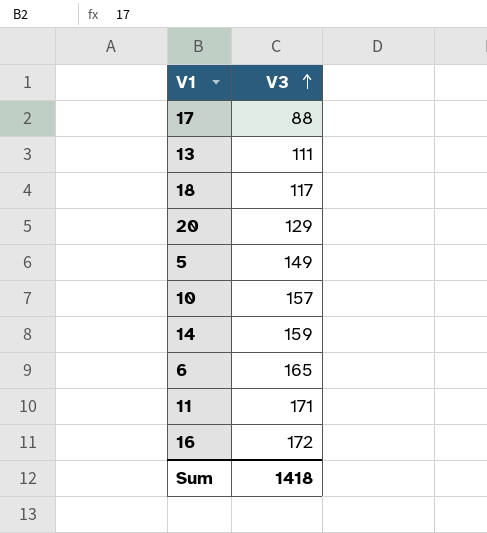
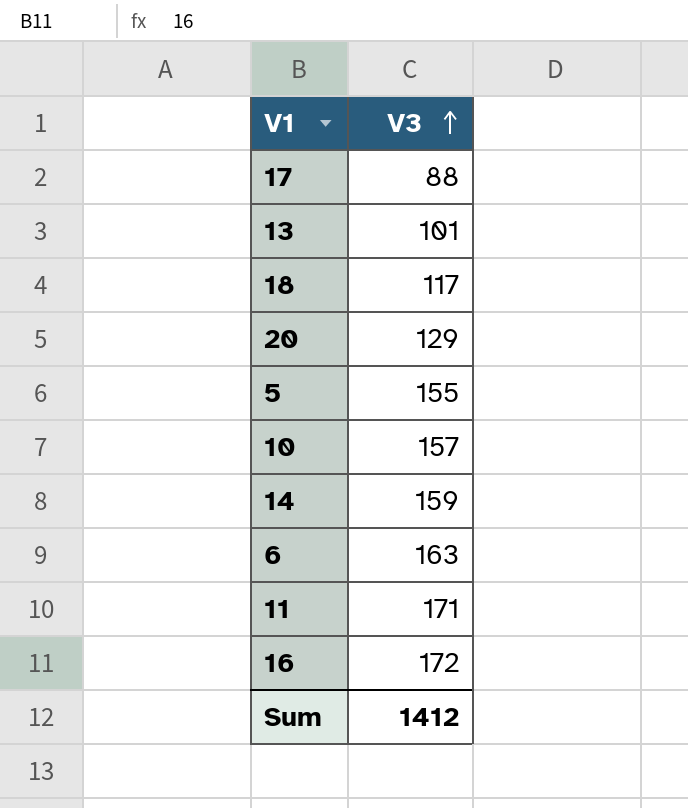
13 | V3: 111 -> 101
5 | V3: 149 -> 155
6 | V3: 165 -> 163
Sum | V3: 1418 -> 1412

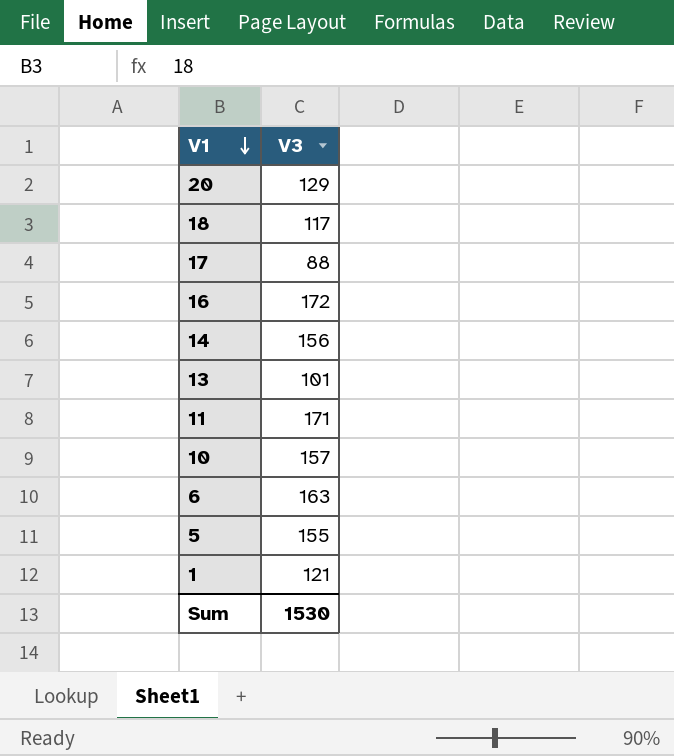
row order: V3 ascending -> V1 descending
14 | V3: 159 -> 156
row 1: none -> 121
Sum | V3: 1412 -> 1530

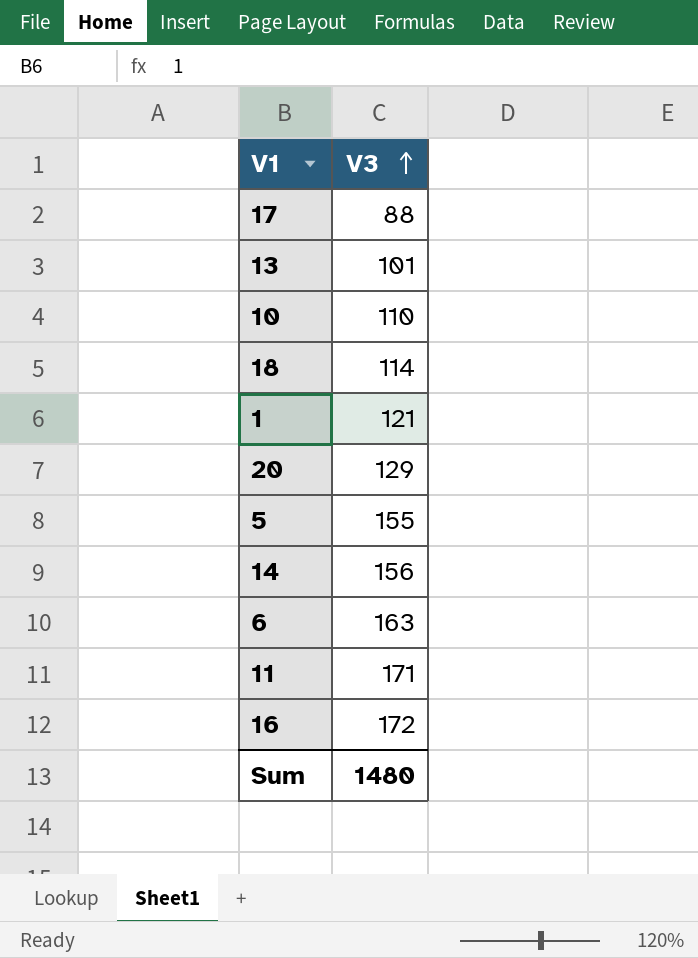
row order: V1 descending -> V3 ascending
10 | V3: 157 -> 110
18 | V3: 117 -> 114
Sum | V3: 1530 -> 1480

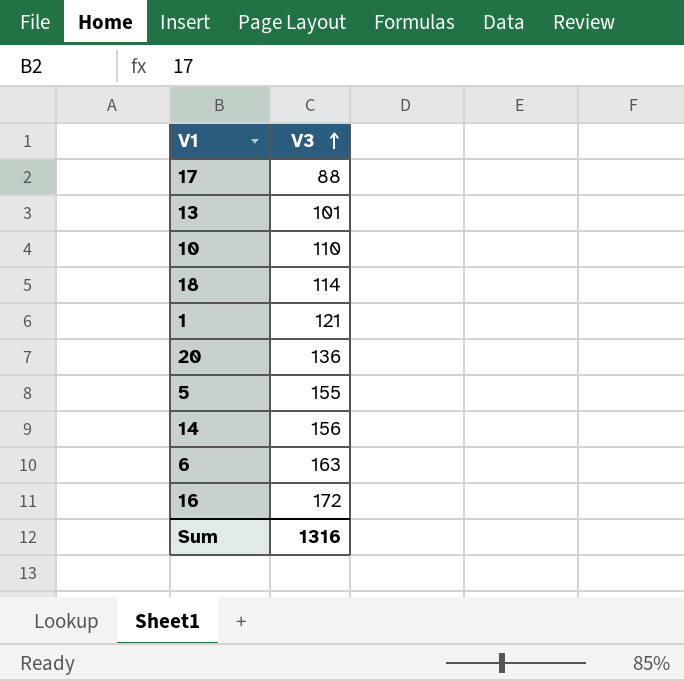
row 11: 171 -> none
20 | V3: 129 -> 136
Sum | V3: 1480 -> 1316

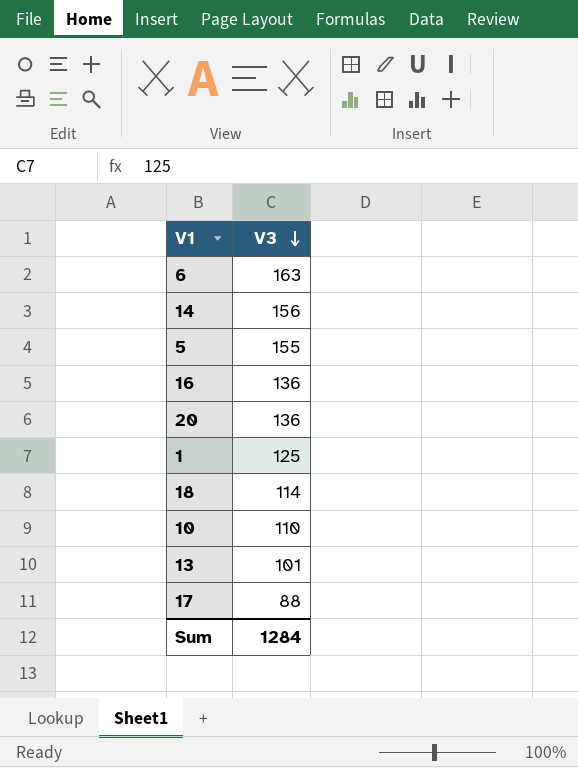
row order: V3 ascending -> V3 descending
16 | V3: 172 -> 136
1 | V3: 121 -> 125
Sum | V3: 1316 -> 1284

